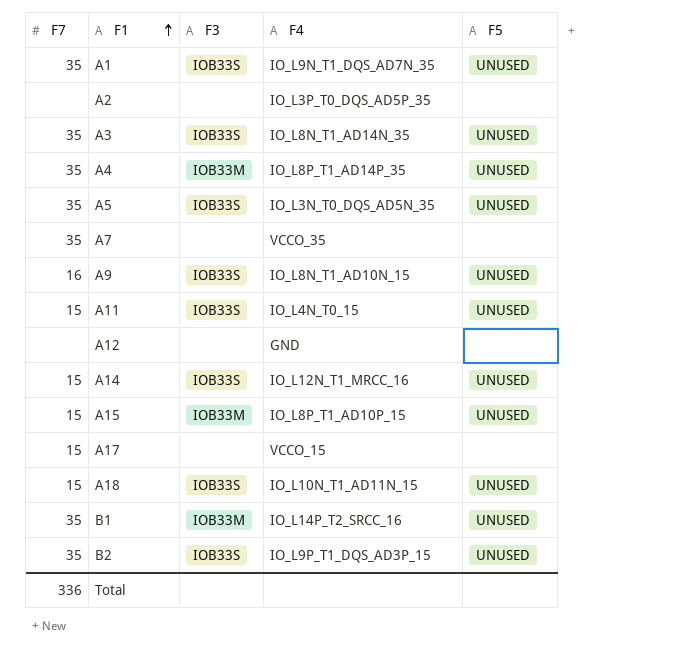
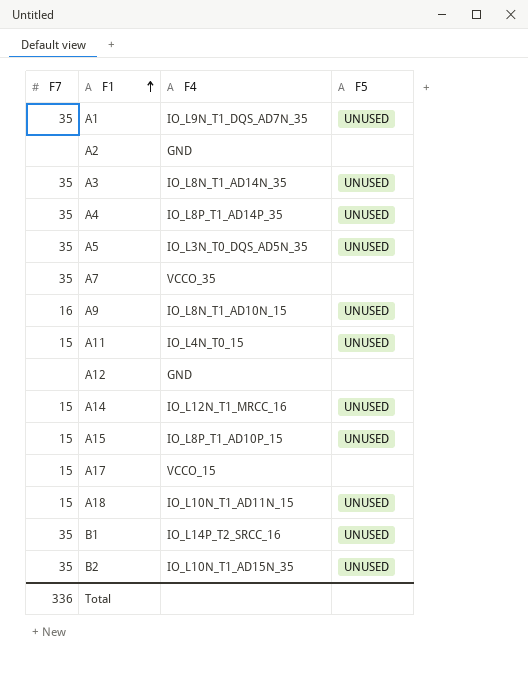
column F3 | position: 3 -> none
A2 | F4: IO_L3P_T0_DQS_AD5P_35 -> GND
B2 | F4: IO_L9P_T1_DQS_AD3P_15 -> IO_L10N_T1_AD15N_35

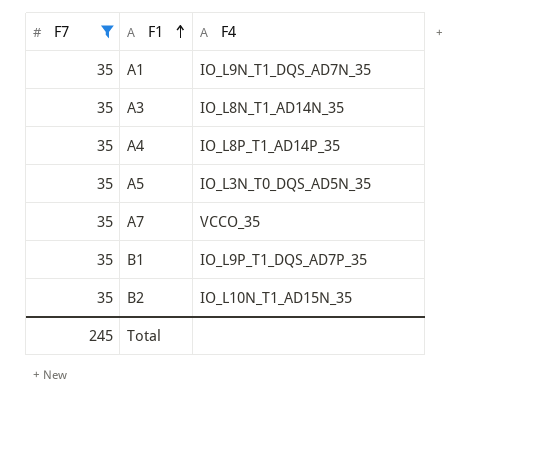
filter: none -> F7 = 35
column F5 | position: 4 -> none
B1 | F4: IO_L14P_T2_SRCC_16 -> IO_L9P_T1_DQS_AD7P_35
Total | F7: 336 -> 245

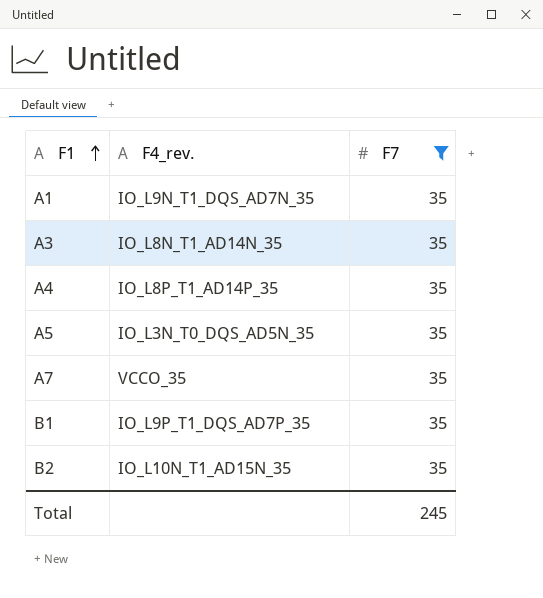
column name: F4 -> F4_rev.
column F7 | position: 1 -> 3

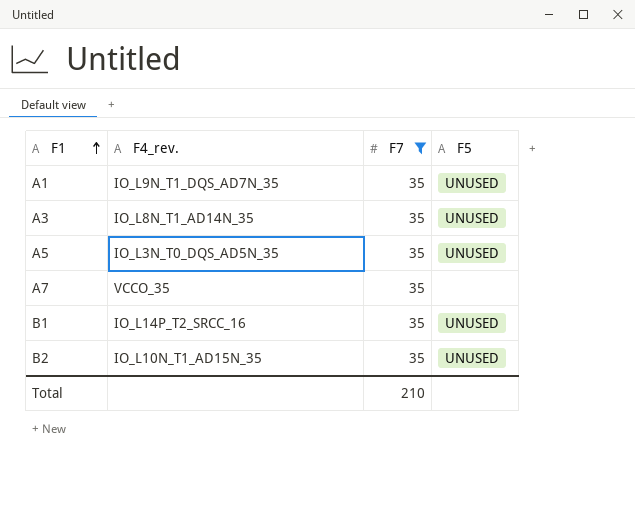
column F5 | position: none -> 4
row A4: IO_L8P_T1_AD14P_35 | 35 -> none
B1 | F4_rev.: IO_L9P_T1_DQS_AD7P_35 -> IO_L14P_T2_SRCC_16
Total | F7: 245 -> 210

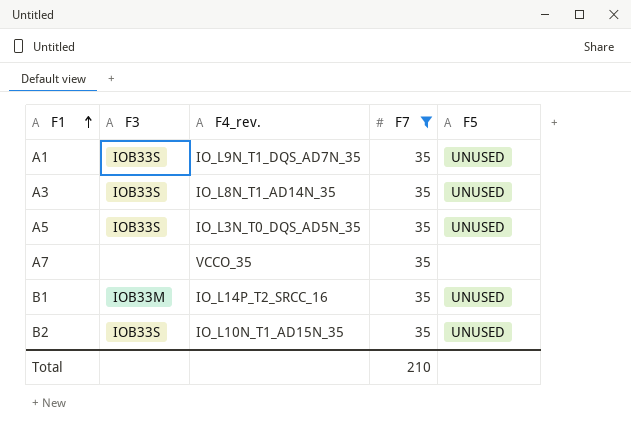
column F3 | position: none -> 2

